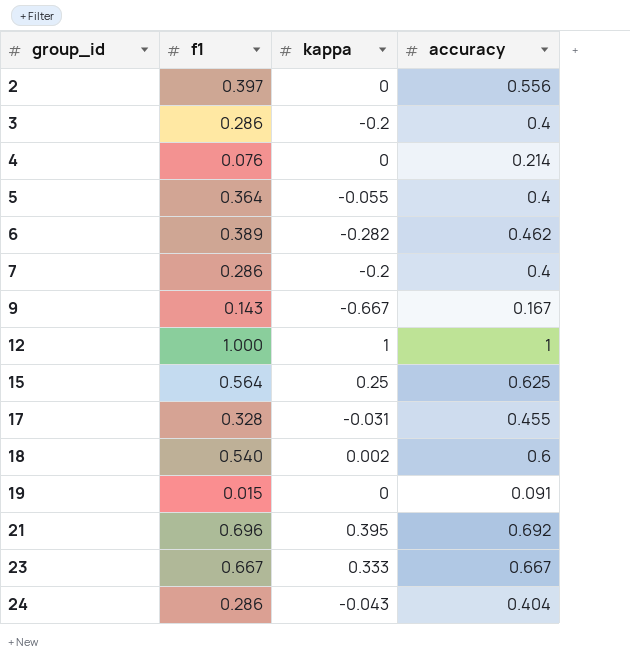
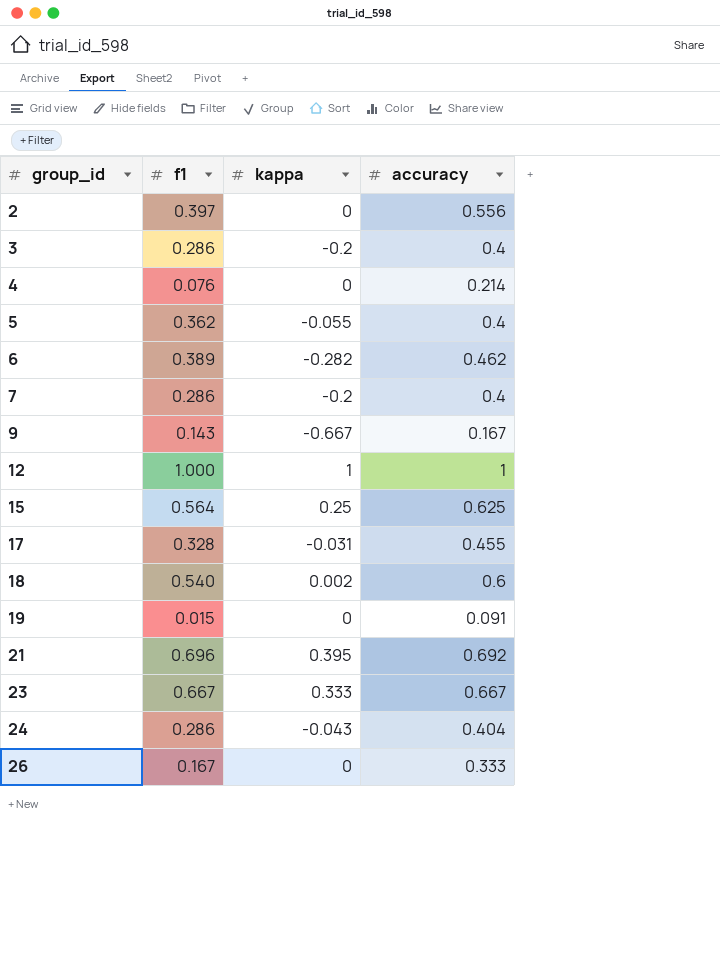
5 | f1: 0.364 -> 0.362
row 26: none -> 0.167 | 0 | 0.333

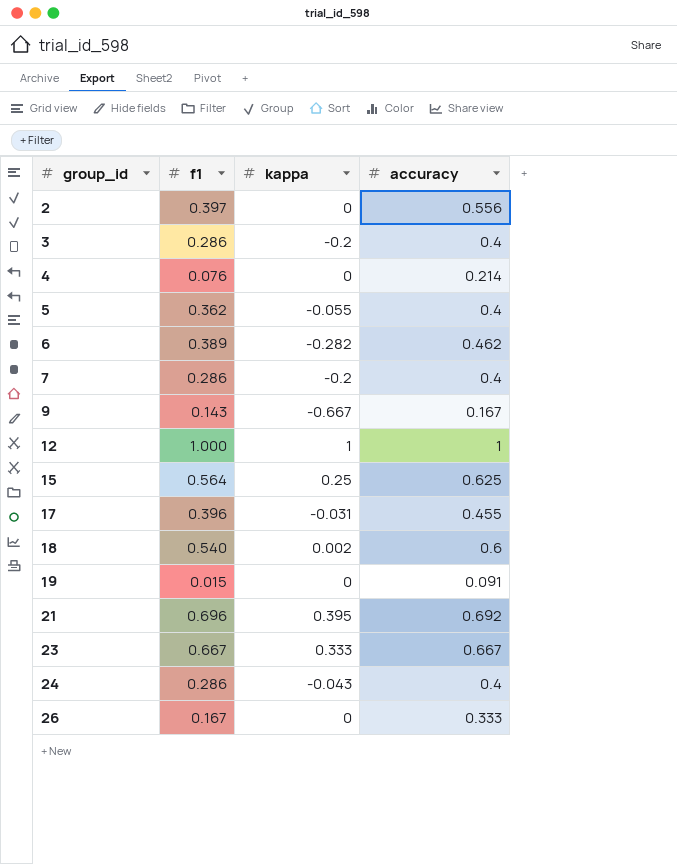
17 | f1: 0.328 -> 0.396
24 | accuracy: 0.404 -> 0.4

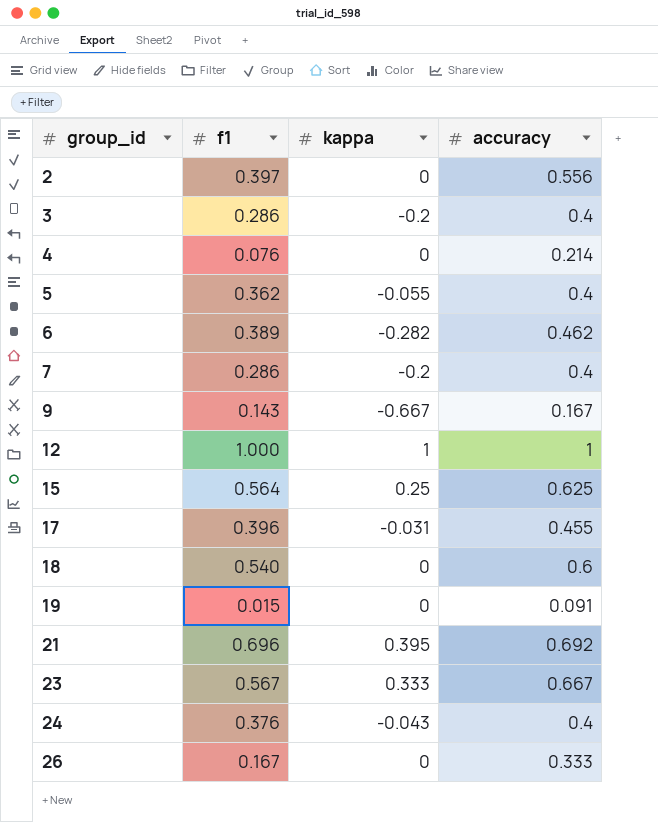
18 | kappa: 0.002 -> 0
23 | f1: 0.667 -> 0.567
24 | f1: 0.286 -> 0.376

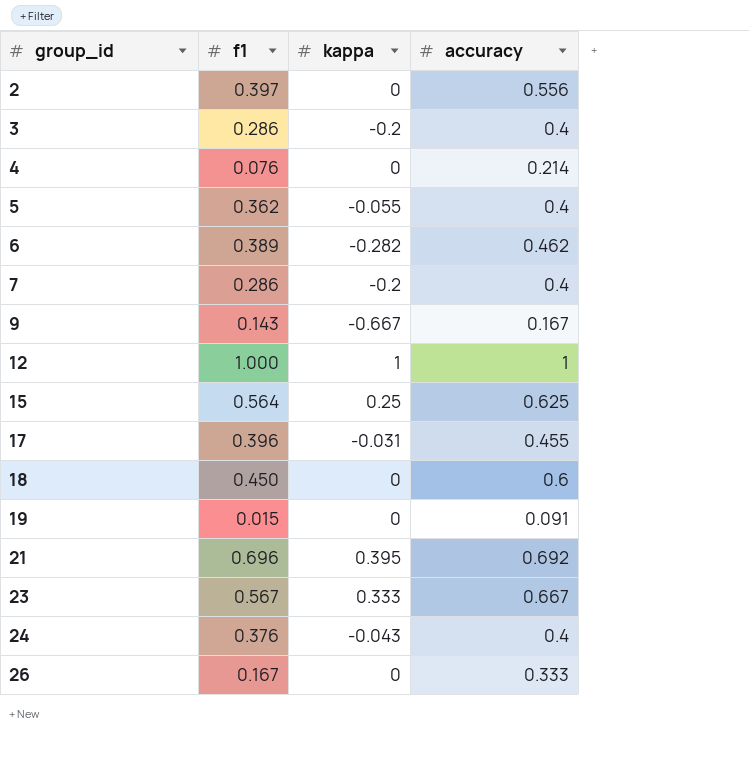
18 | f1: 0.540 -> 0.450

